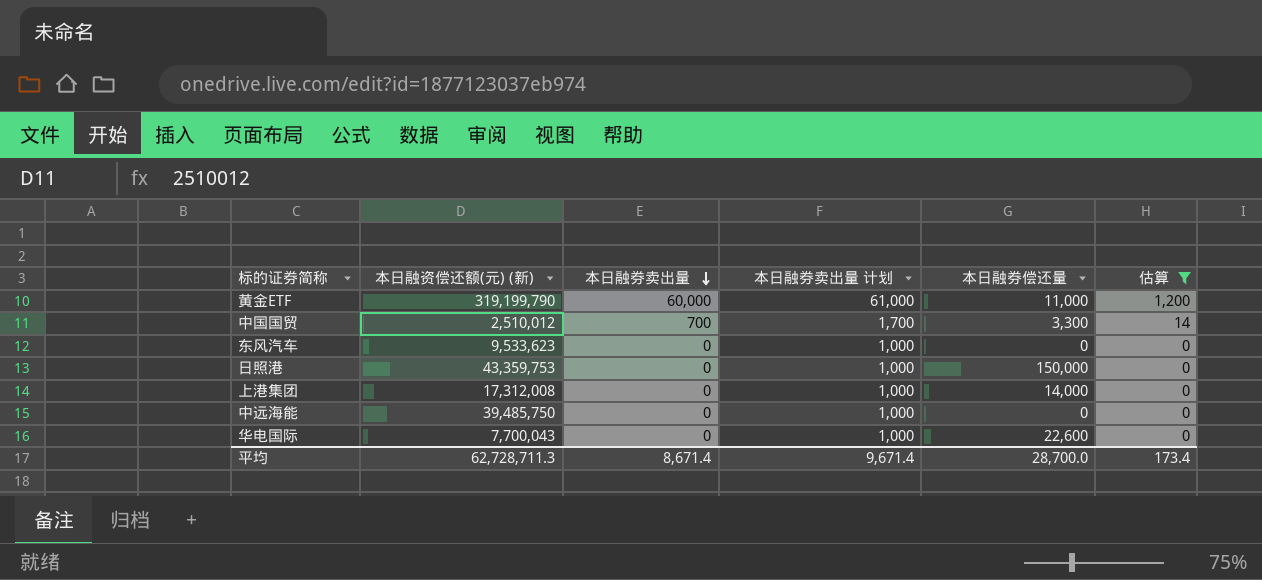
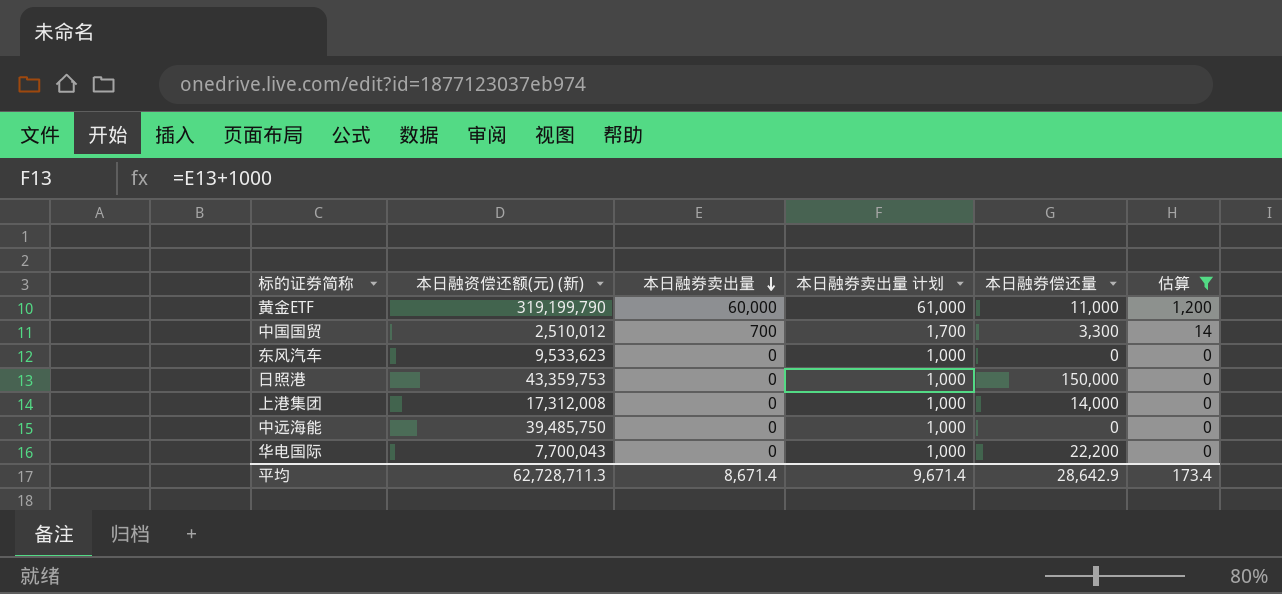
华电国际 | 本日融券偿还量: 22,600 -> 22,200
平均 | 本日融券偿还量: 28,700.0 -> 28,642.9

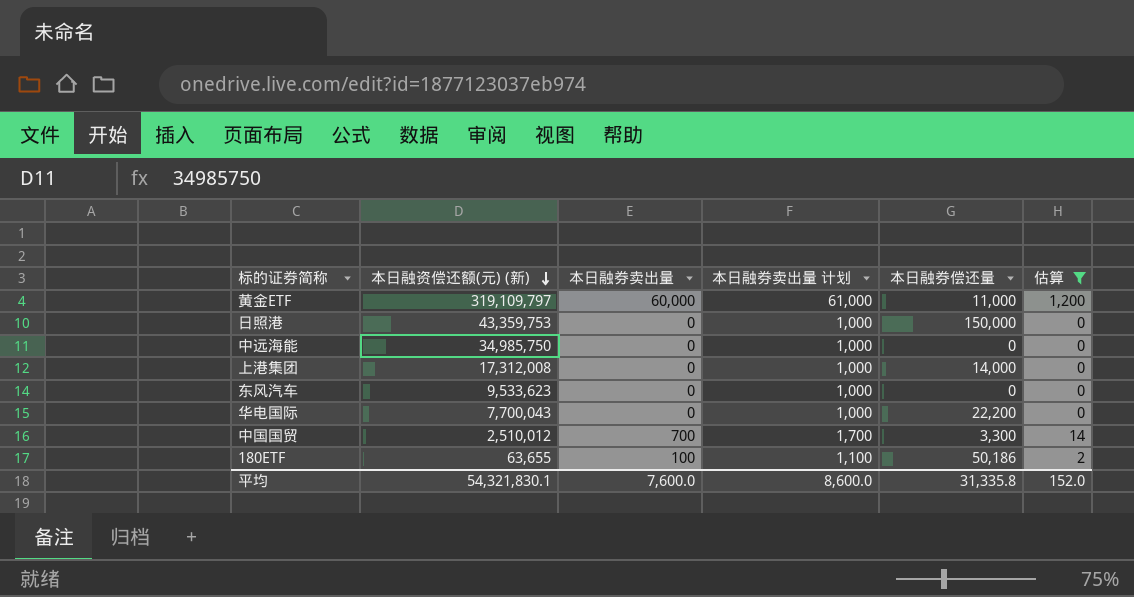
row order: 本日融券卖出量 descending -> 本日融资偿还额(元) (新) descending
黄金ETF | 本日融资偿还额(元) (新): 319,199,790 -> 319,109,797
中远海能 | 本日融资偿还额(元) (新): 39,485,750 -> 34,985,750
row 180ETF: none -> 63,655 | 100 | 1,100 | 50,186 | 2
平均 | 本日融资偿还额(元) (新): 62,728,711.3 -> 54,321,830.1
平均 | 本日融券卖出量: 8,671.4 -> 7,600.0
平均 | 本日融券卖出量 计划: 9,671.4 -> 8,600.0
平均 | 本日融券偿还量: 28,642.9 -> 31,335.8
平均 | 估算: 173.4 -> 152.0

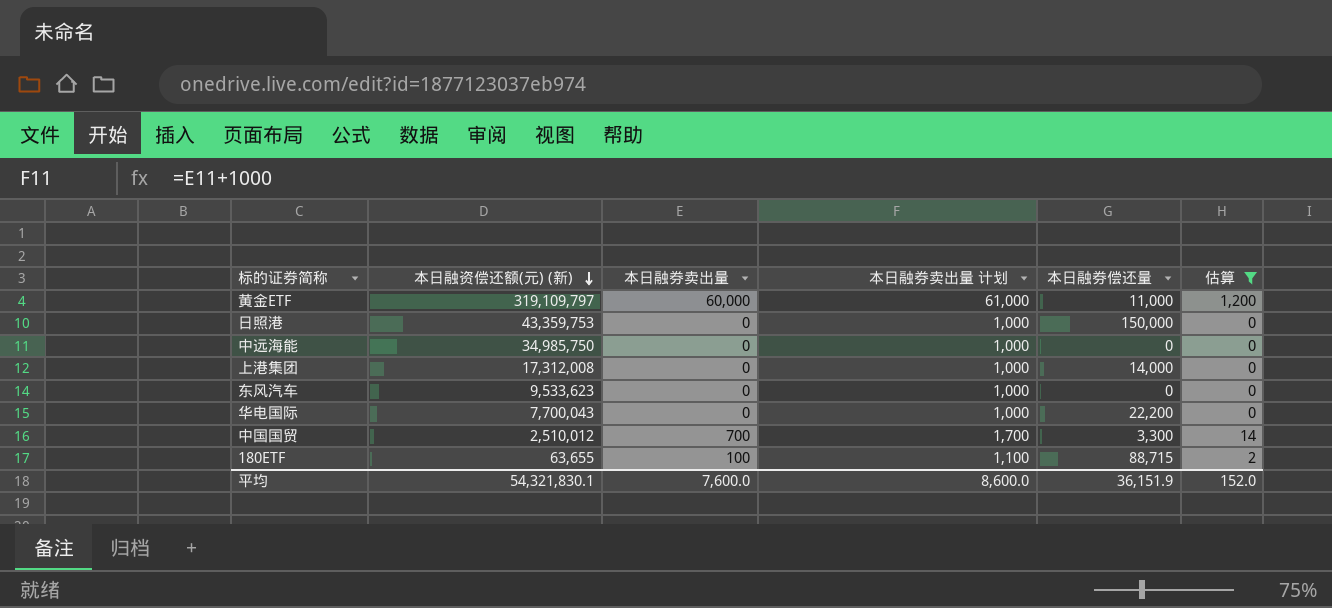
180ETF | 本日融券偿还量: 50,186 -> 88,715
平均 | 本日融券偿还量: 31,335.8 -> 36,151.9

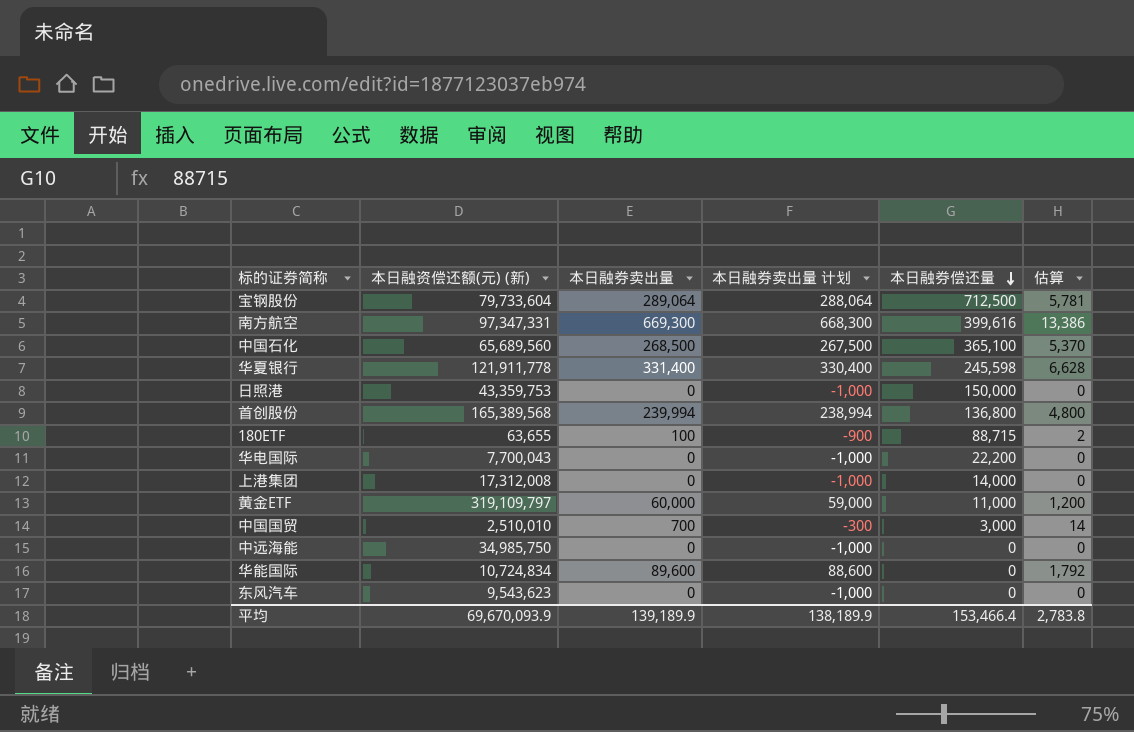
filter: 估算 <= 1,200 -> none
row order: 本日融资偿还额(元) (新) descending -> 本日融券偿还量 descending
column 本日融券卖出量 计划 | formula: [本日融券卖出量] + 1000 -> [本日融券卖出量] - 1000
中国国贸 | 本日融资偿还额(元) (新): 2,510,012 -> 2,510,010
中国国贸 | 本日融券偿还量: 3,300 -> 3,000
东风汽车 | 本日融资偿还额(元) (新): 9,533,623 -> 9,543,623
平均 | 本日融资偿还额(元) (新): 54,321,830.1 -> 69,670,093.9
平均 | 本日融券卖出量: 7,600.0 -> 139,189.9
平均 | 本日融券卖出量 计划: 8,600.0 -> 138,189.9
平均 | 本日融券偿还量: 36,151.9 -> 153,466.4
平均 | 估算: 152.0 -> 2,783.8

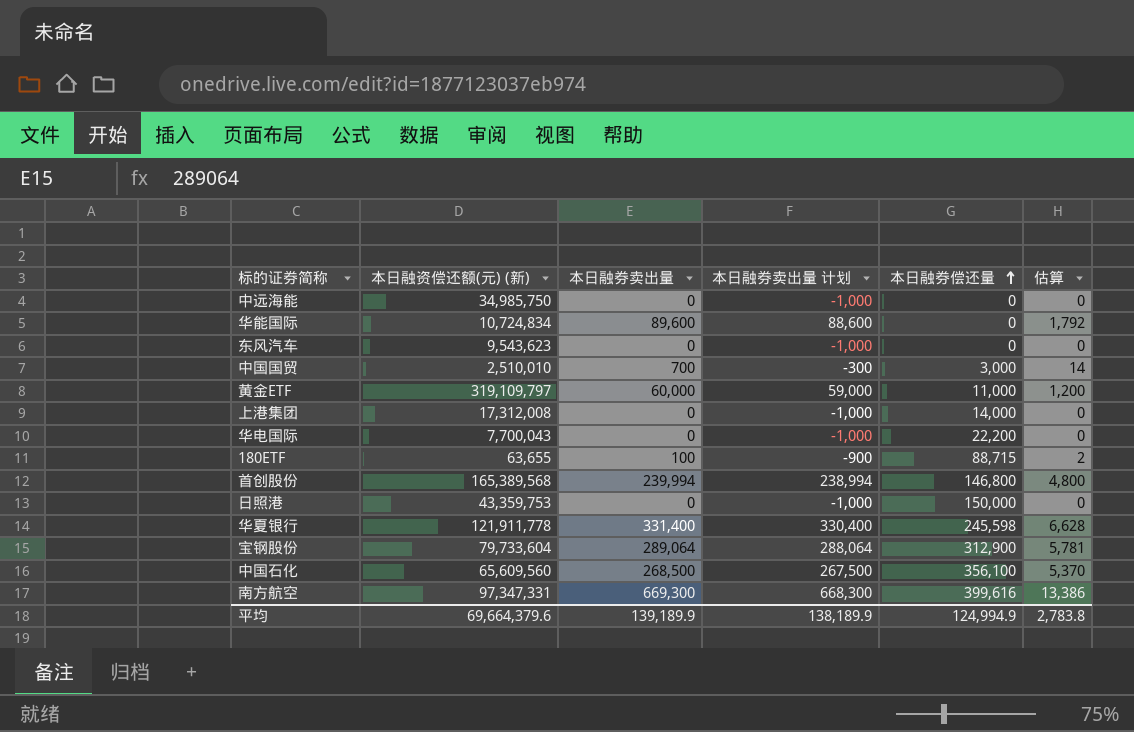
row order: 本日融券偿还量 descending -> 本日融券偿还量 ascending
首创股份 | 本日融券偿还量: 136,800 -> 146,800
宝钢股份 | 本日融券偿还量: 712,500 -> 312,900
中国石化 | 本日融资偿还额(元) (新): 65,689,560 -> 65,609,560
中国石化 | 本日融券偿还量: 365,100 -> 356,100
平均 | 本日融资偿还额(元) (新): 69,670,093.9 -> 69,664,379.6
平均 | 本日融券偿还量: 153,466.4 -> 124,994.9

